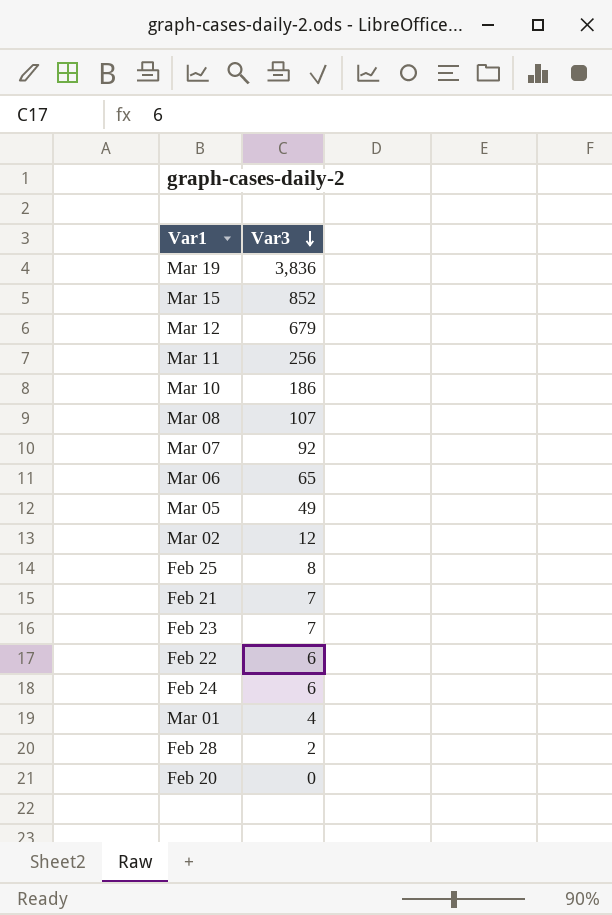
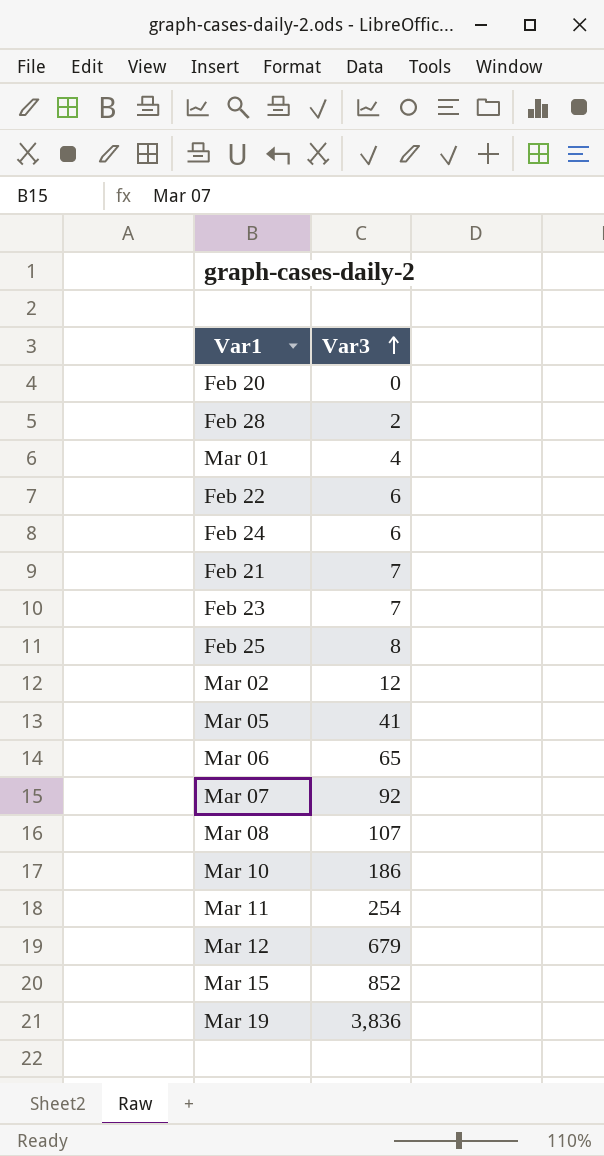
row order: Var3 descending -> Var3 ascending
Mar 05 | Var3: 49 -> 41
Mar 11 | Var3: 256 -> 254

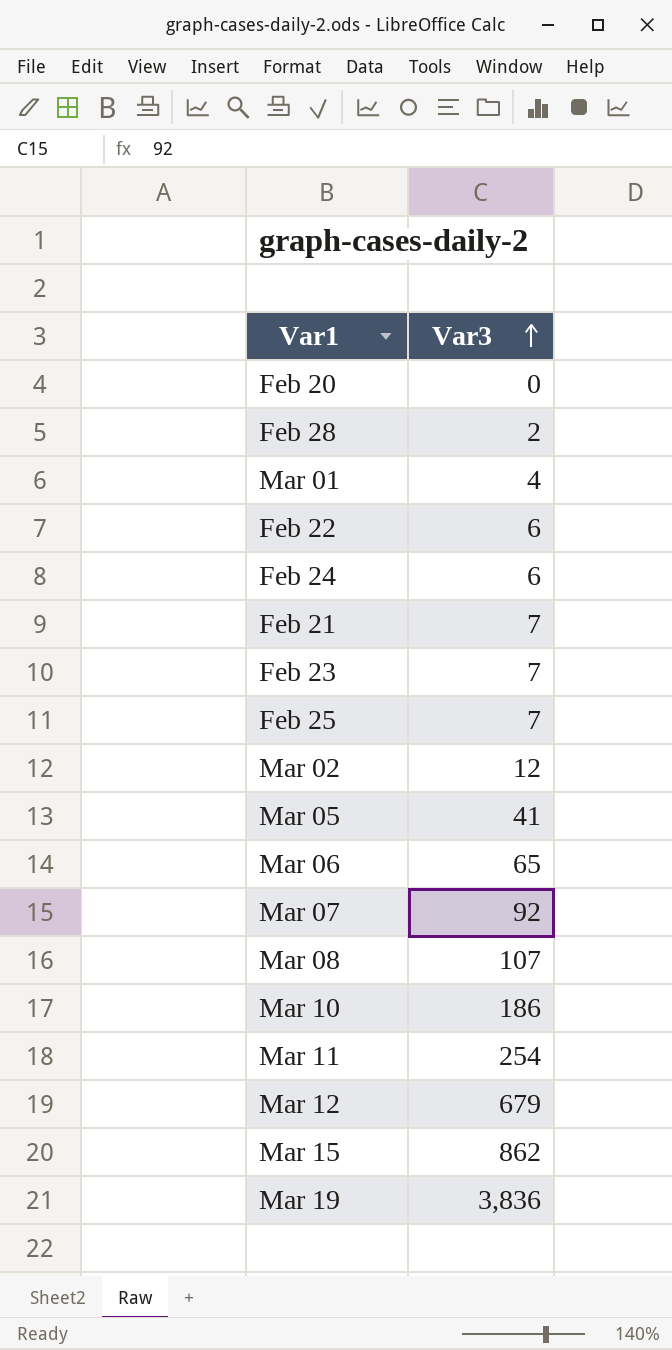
Feb 25 | Var3: 8 -> 7
Mar 15 | Var3: 852 -> 862

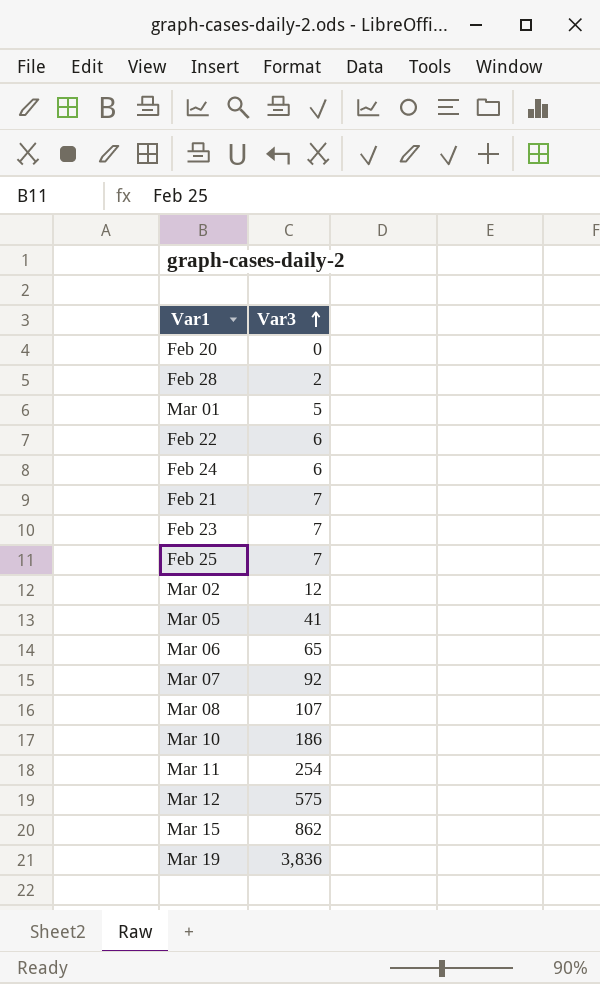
Mar 01 | Var3: 4 -> 5
Mar 12 | Var3: 679 -> 575

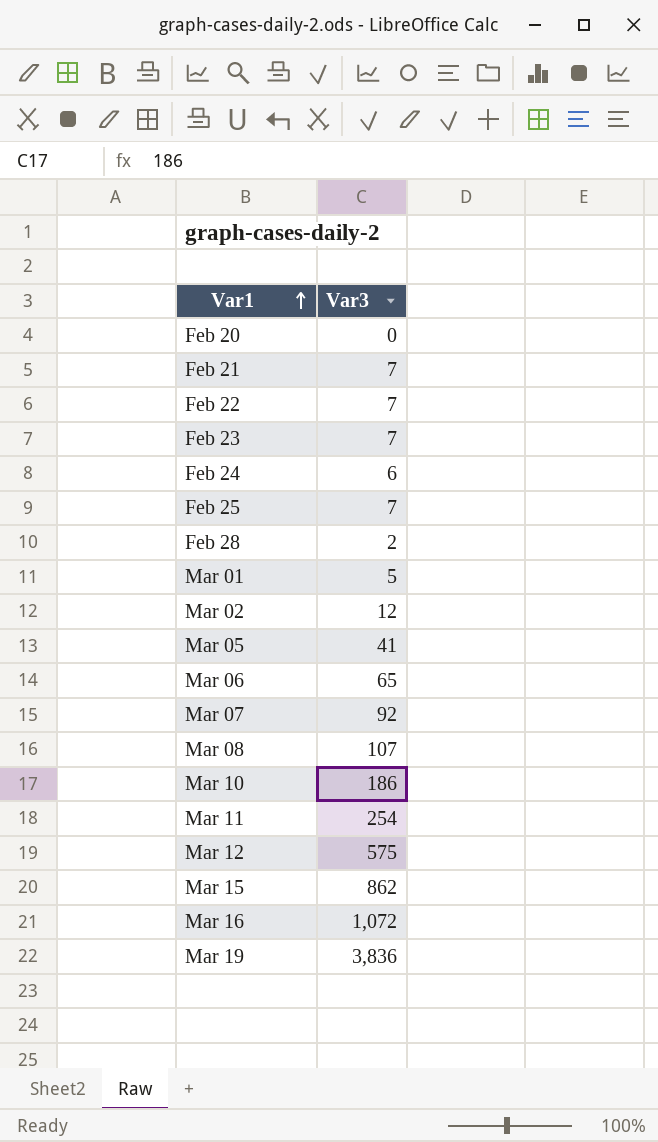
row order: Var3 ascending -> Var1 ascending
Feb 22 | Var3: 6 -> 7
row Mar 16: none -> 1,072

